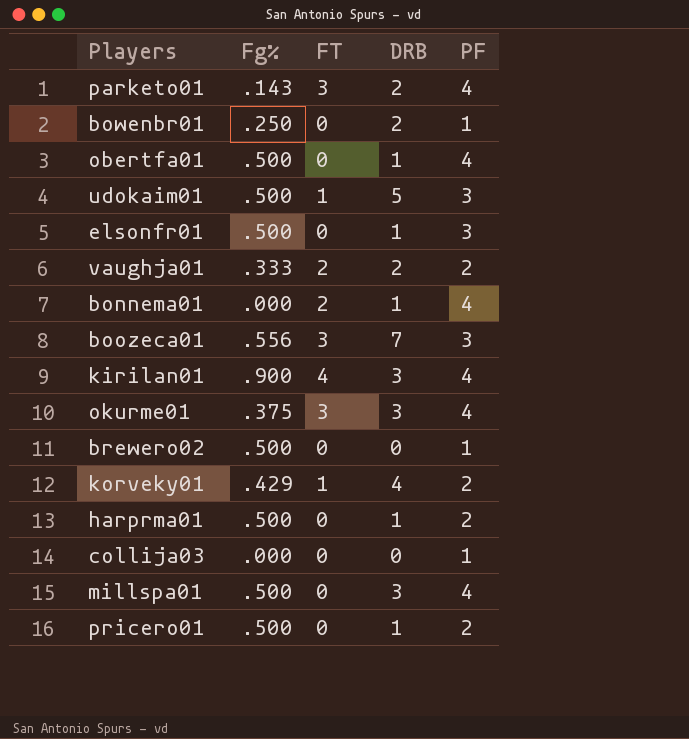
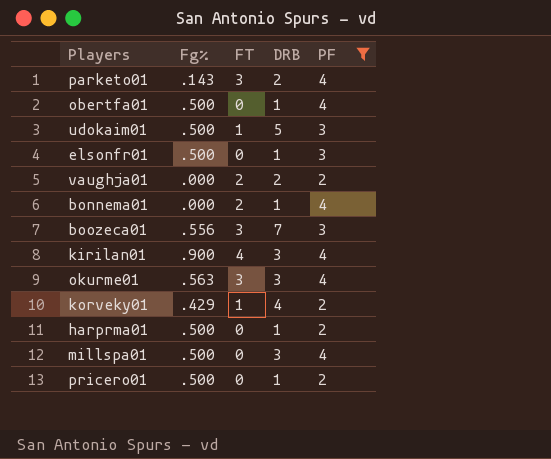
filter: none -> PF != 1
vaughja01 | Fg%: .333 -> .000
okurme01 | Fg%: .375 -> .563

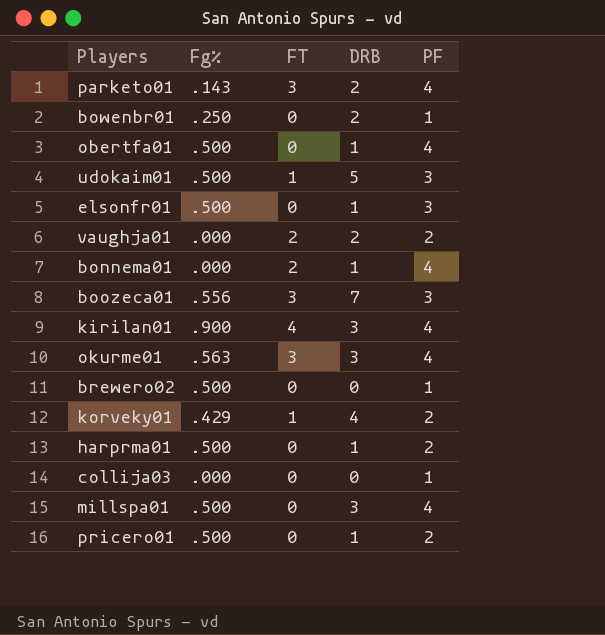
filter: PF != 1 -> none

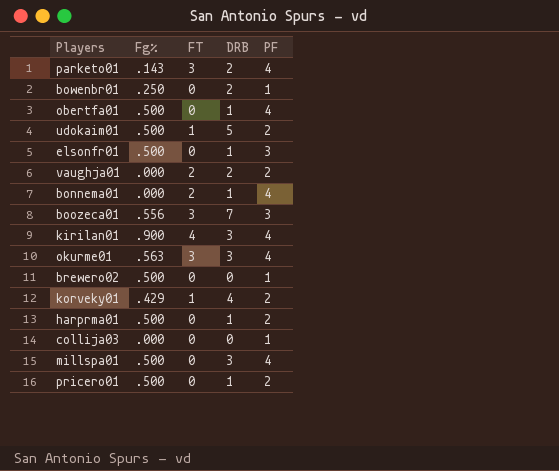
udokaim01 | PF: 3 -> 2

